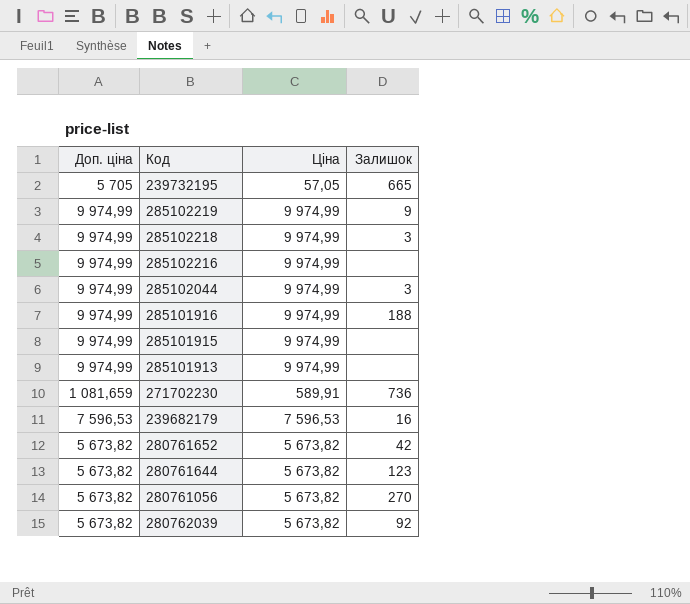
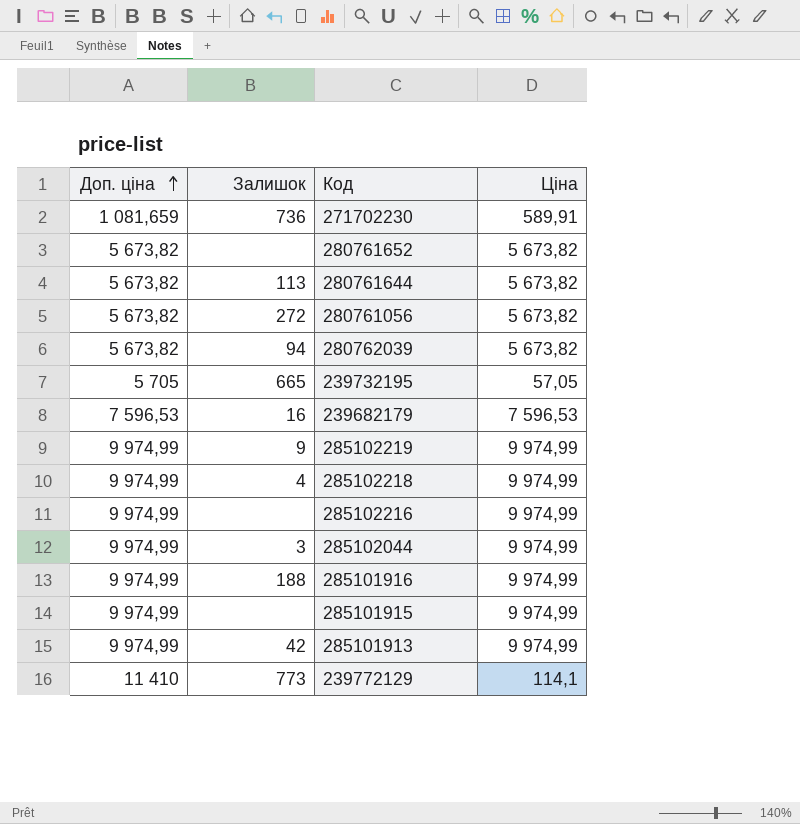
row order: none -> Доп. ціна ascending
column Залишок | position: 4 -> 2
280761652 | Залишок: 42 -> none
280761644 | Залишок: 123 -> 113
280761056 | Залишок: 270 -> 272
280762039 | Залишок: 92 -> 94
285102218 | Залишок: 3 -> 4
285101913 | Залишок: none -> 42
row 239772129: none -> 11 410 | 773 | 114,1

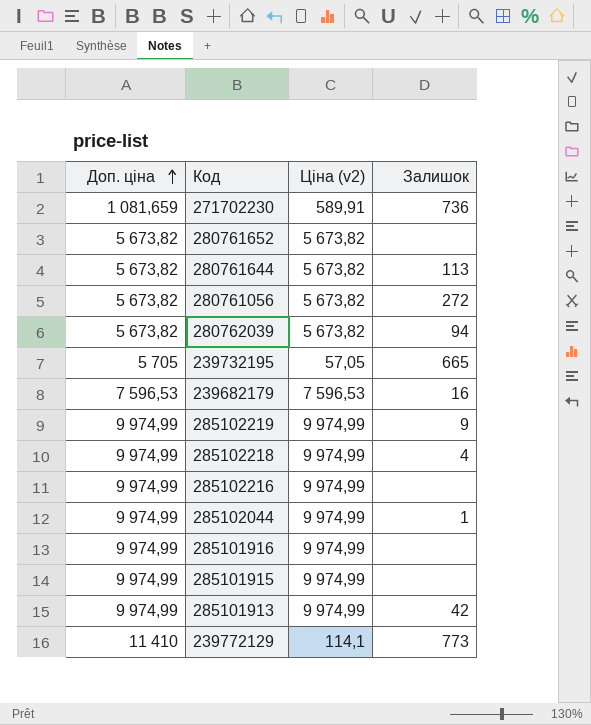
column name: Ціна -> Ціна (v2)
column Залишок | position: 2 -> 4
285102044 | Залишок: 3 -> 1
285101916 | Залишок: 188 -> none

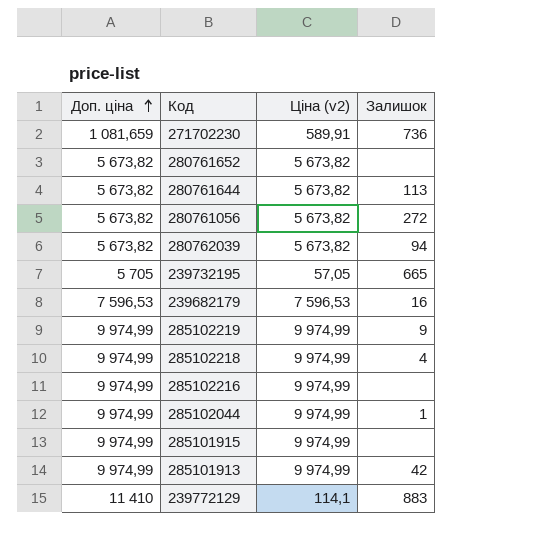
row 285101916: 9 974,99 | 9 974,99 | none -> none
239772129 | Залишок: 773 -> 883

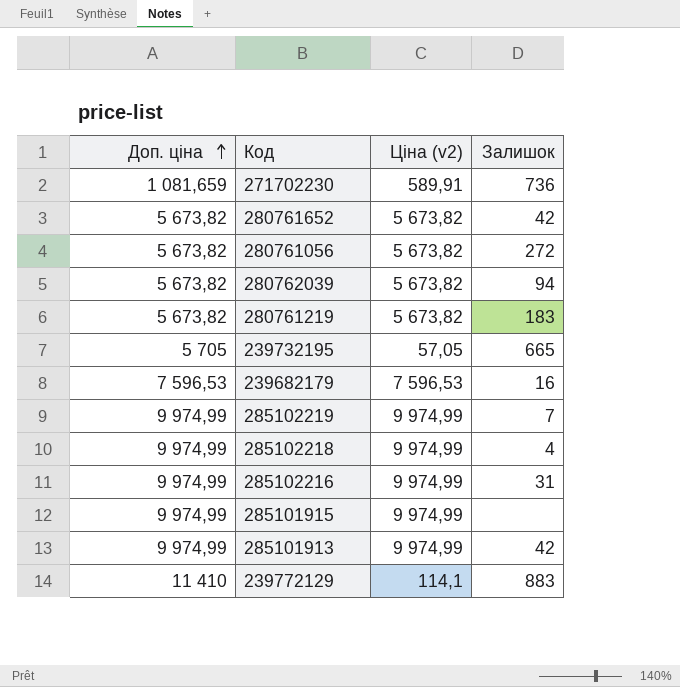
row 280761644: 5 673,82 | 5 673,82 | 113 -> none
row 285102044: 9 974,99 | 9 974,99 | 1 -> none
280761652 | Залишок: none -> 42
row 280761219: none -> 5 673,82 | 5 673,82 | 183
285102219 | Залишок: 9 -> 7
285102216 | Залишок: none -> 31

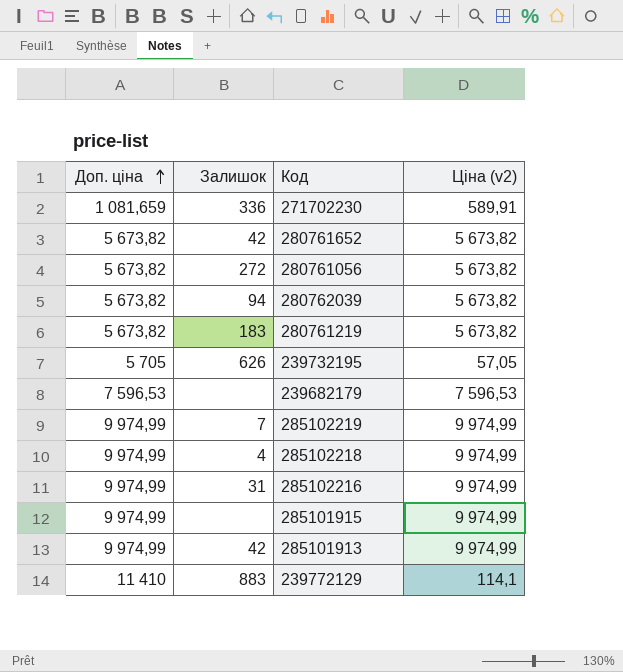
column Залишок | position: 4 -> 2
271702230 | Залишок: 736 -> 336
239732195 | Залишок: 665 -> 626
239682179 | Залишок: 16 -> none

